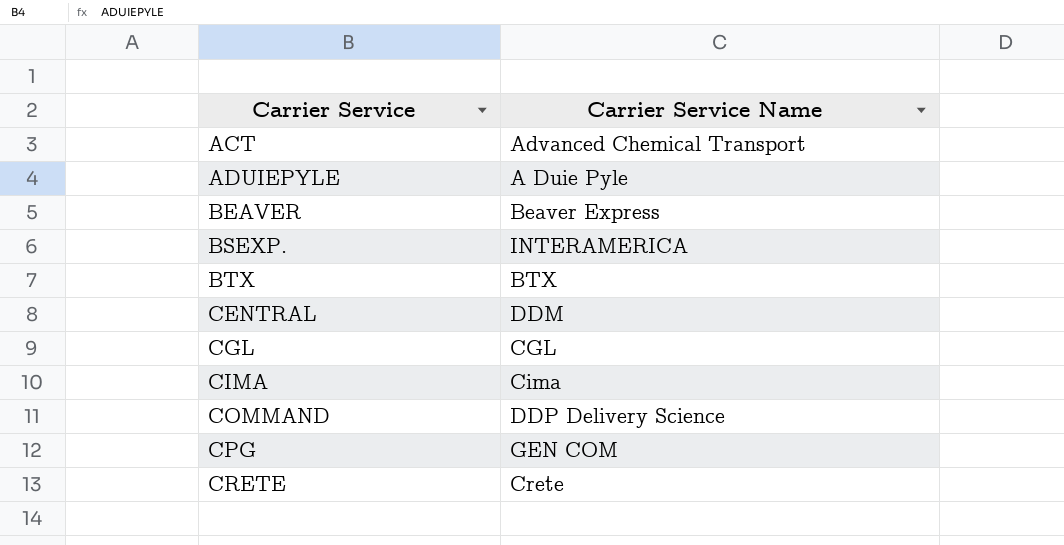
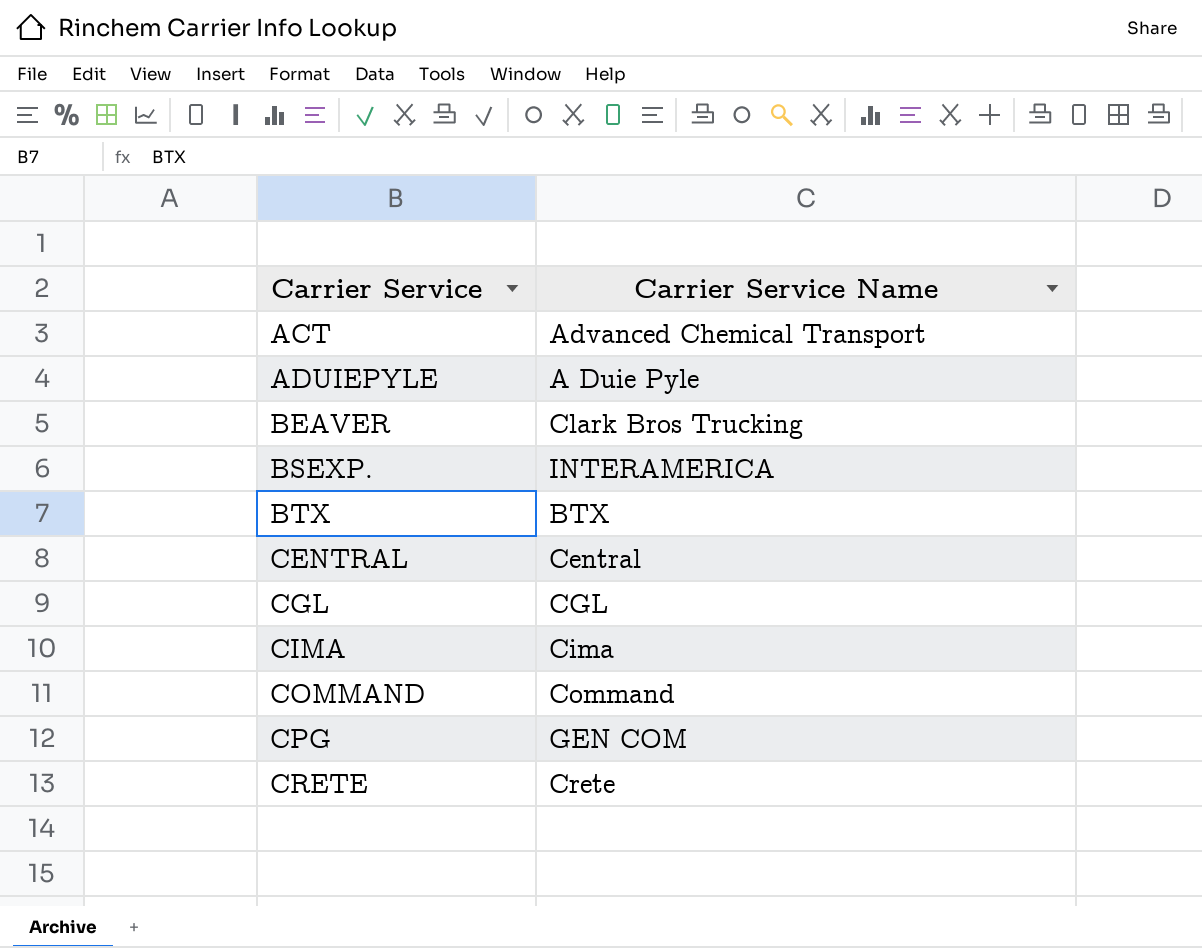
BEAVER | Carrier Service Name: Beaver Express -> Clark Bros Trucking
CENTRAL | Carrier Service Name: DDM -> Central
COMMAND | Carrier Service Name: DDP Delivery Science -> Command

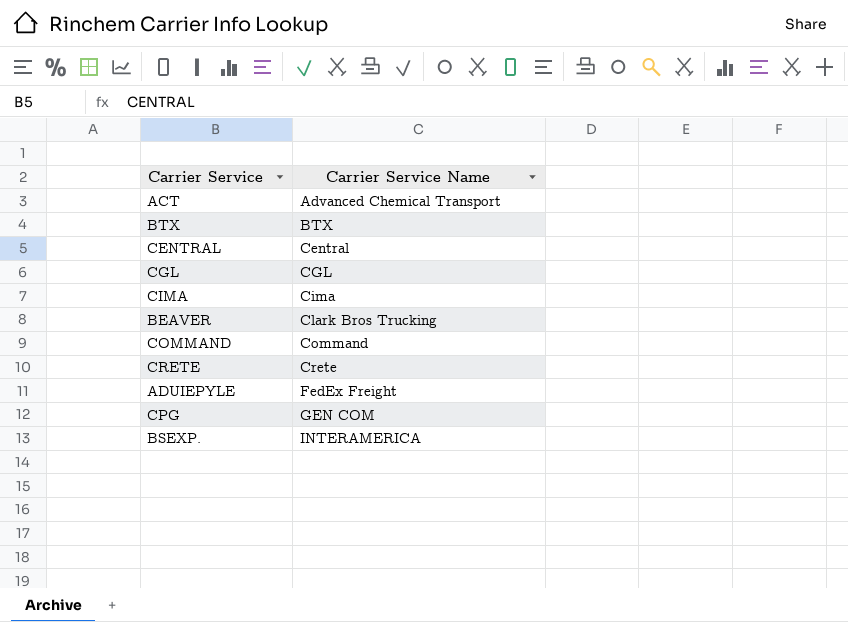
row order: Carrier Service ascending -> Carrier Service Name ascending
ADUIEPYLE | Carrier Service Name: A Duie Pyle -> FedEx Freight

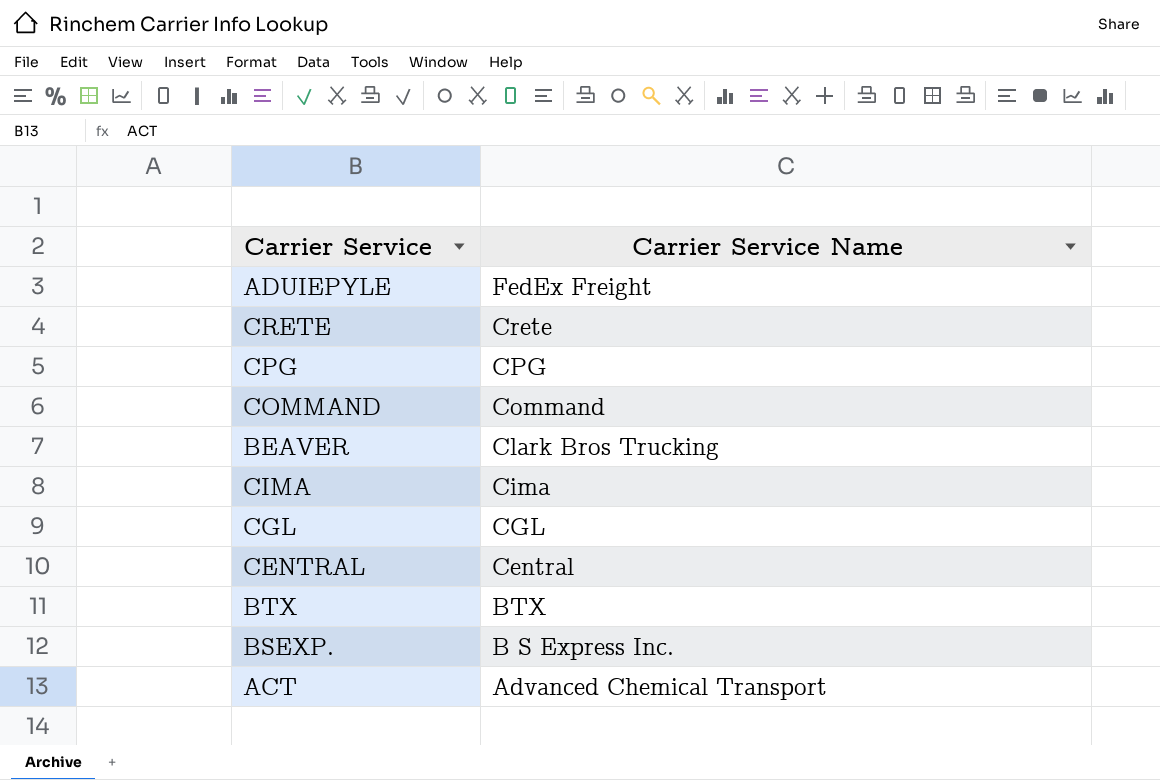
row order: Carrier Service Name ascending -> Carrier Service Name descending
CPG | Carrier Service Name: GEN COM -> CPG
BSEXP. | Carrier Service Name: INTERAMERICA -> B S Express Inc.

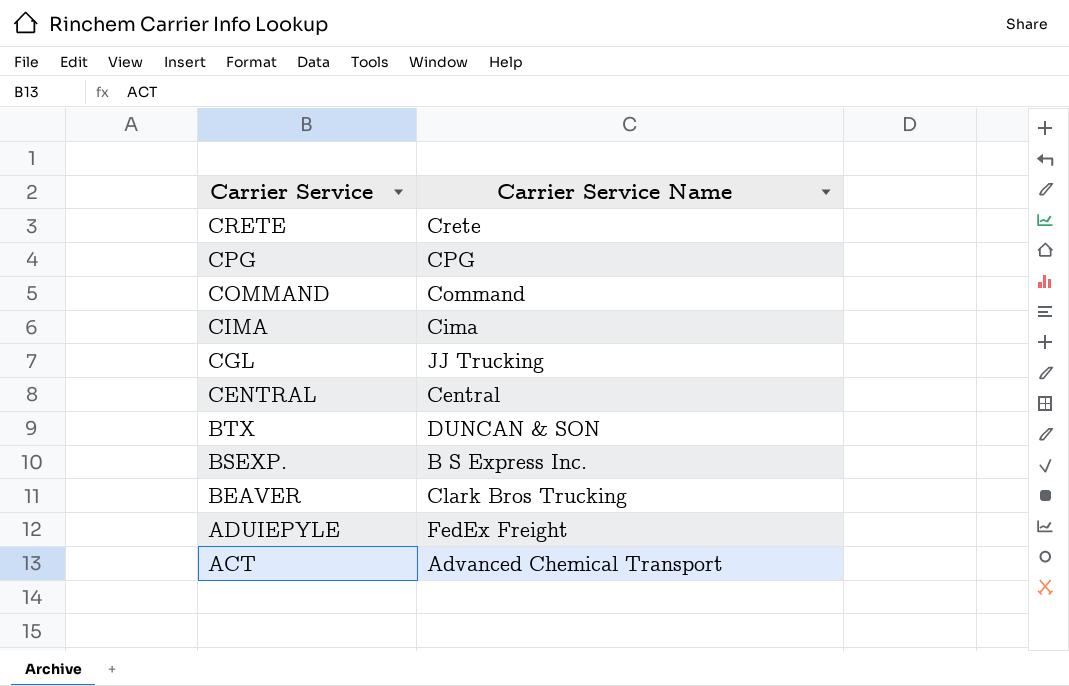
row order: Carrier Service Name descending -> Carrier Service descending
CGL | Carrier Service Name: CGL -> JJ Trucking
BTX | Carrier Service Name: BTX -> DUNCAN & SON

